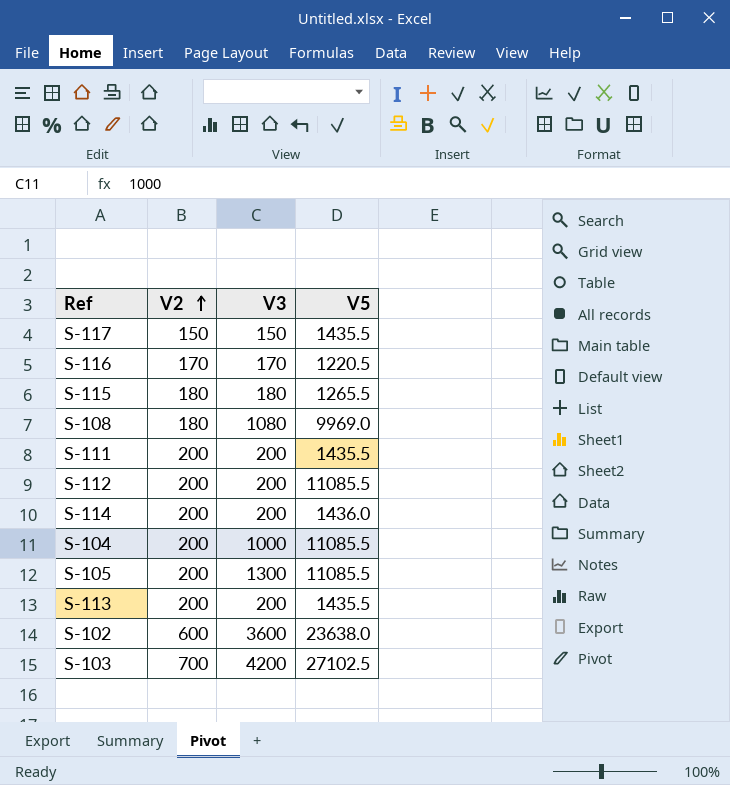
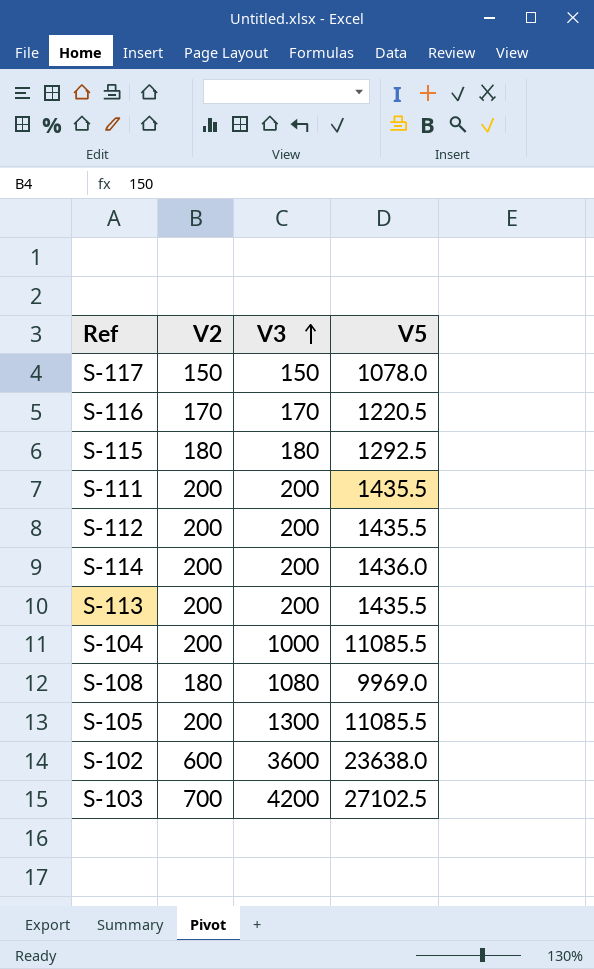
row order: V2 ascending -> V3 ascending
S-117 | V5: 1435.5 -> 1078.0
S-115 | V5: 1265.5 -> 1292.5
S-112 | V5: 11085.5 -> 1435.5

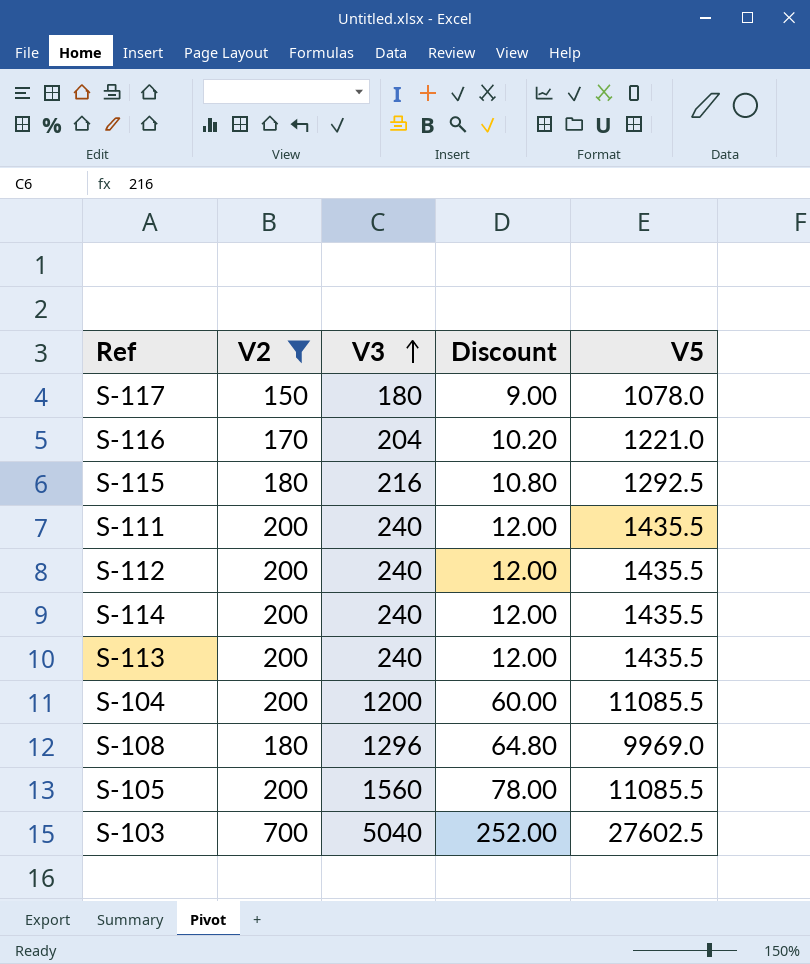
filter: none -> V2 != 600
column Discount | formula: none -> [V3] * 0.05
S-117 | V3: 150 -> 180
S-116 | V3: 170 -> 204
S-116 | V5: 1220.5 -> 1221.0
S-115 | V3: 180 -> 216
S-111 | V3: 200 -> 240
S-112 | V3: 200 -> 240
S-114 | V3: 200 -> 240
S-114 | V5: 1436.0 -> 1435.5
S-113 | V3: 200 -> 240
S-104 | V3: 1000 -> 1200
S-108 | V3: 1080 -> 1296
S-105 | V3: 1300 -> 1560
S-103 | V3: 4200 -> 5040
S-103 | V5: 27102.5 -> 27602.5

